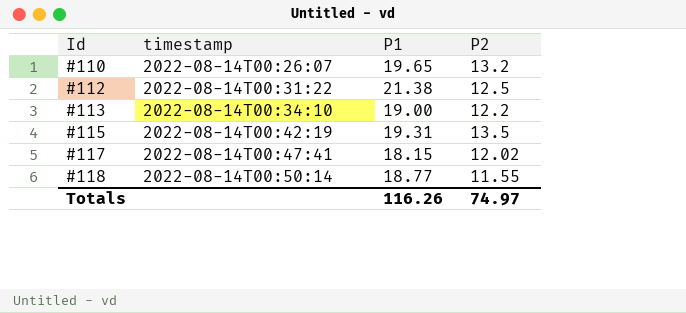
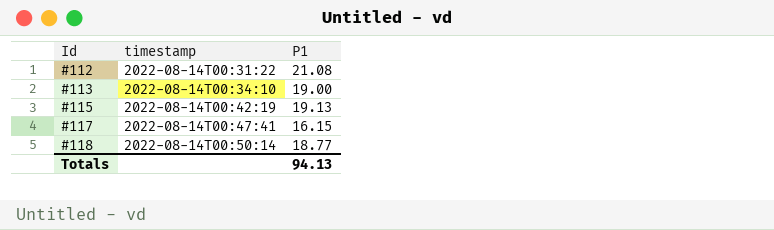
column P2 | position: 4 -> none
row #110: 2022-08-14T00:26:07 | 19.65 | 13.2 -> none
#112 | P1: 21.38 -> 21.08
#115 | P1: 19.31 -> 19.13
#117 | P1: 18.15 -> 16.15
Totals | P1: 116.26 -> 94.13

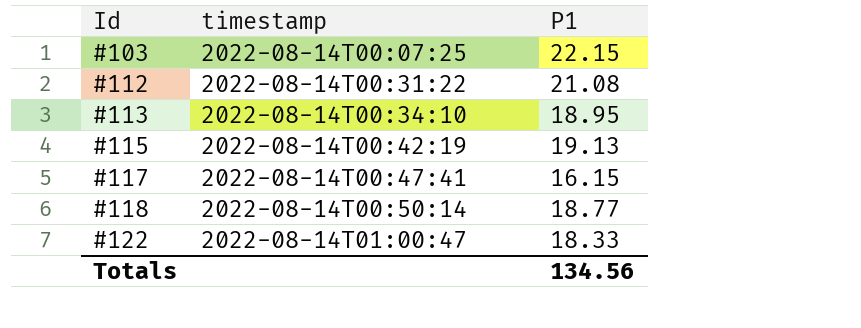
row #103: none -> 2022-08-14T00:07:25 | 22.15
#113 | P1: 19.00 -> 18.95
row #122: none -> 2022-08-14T01:00:47 | 18.33
Totals | P1: 94.13 -> 134.56

